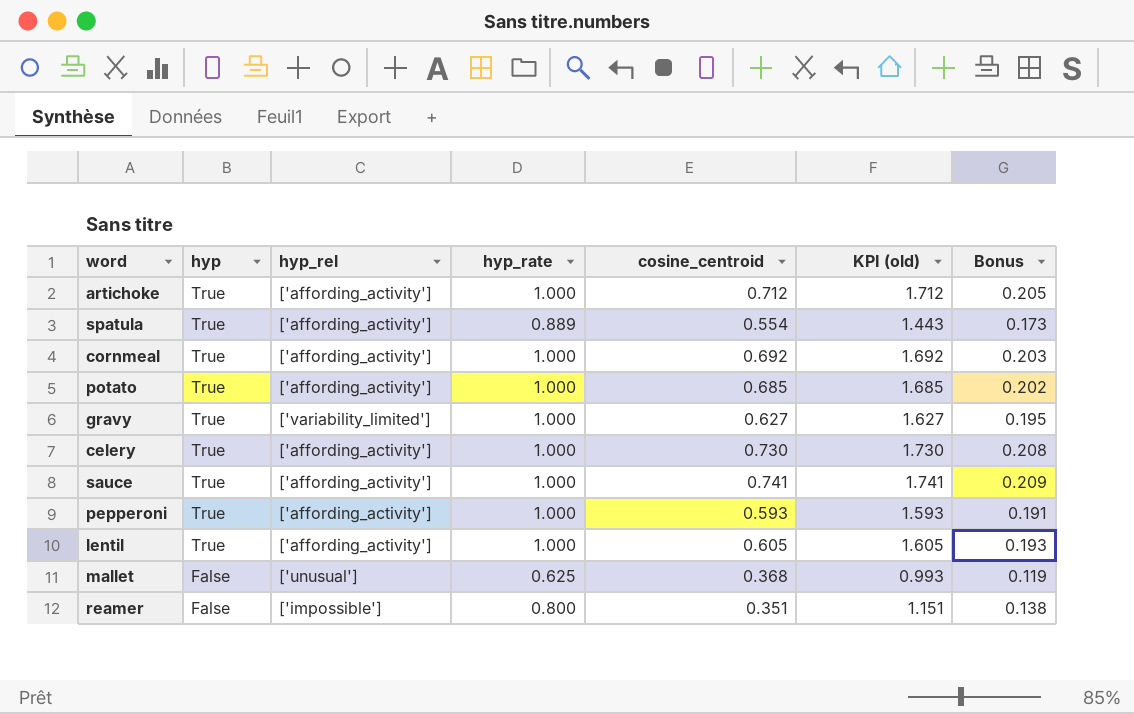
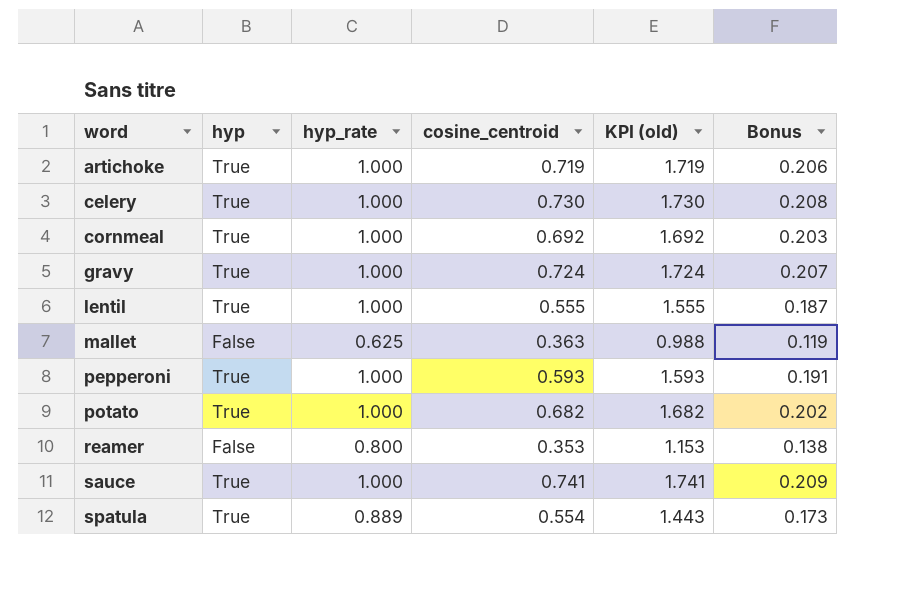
row order: hyp descending -> word ascending
column hyp_rel | position: 3 -> none
artichoke | cosine_centroid: 0.712 -> 0.719
artichoke | KPI (old): 1.712 -> 1.719
artichoke | Bonus: 0.205 -> 0.206
gravy | cosine_centroid: 0.627 -> 0.724
gravy | KPI (old): 1.627 -> 1.724
gravy | Bonus: 0.195 -> 0.207
lentil | cosine_centroid: 0.605 -> 0.555
lentil | KPI (old): 1.605 -> 1.555
lentil | Bonus: 0.193 -> 0.187
mallet | cosine_centroid: 0.368 -> 0.363
mallet | KPI (old): 0.993 -> 0.988
potato | cosine_centroid: 0.685 -> 0.682
potato | KPI (old): 1.685 -> 1.682
reamer | cosine_centroid: 0.351 -> 0.353
reamer | KPI (old): 1.151 -> 1.153

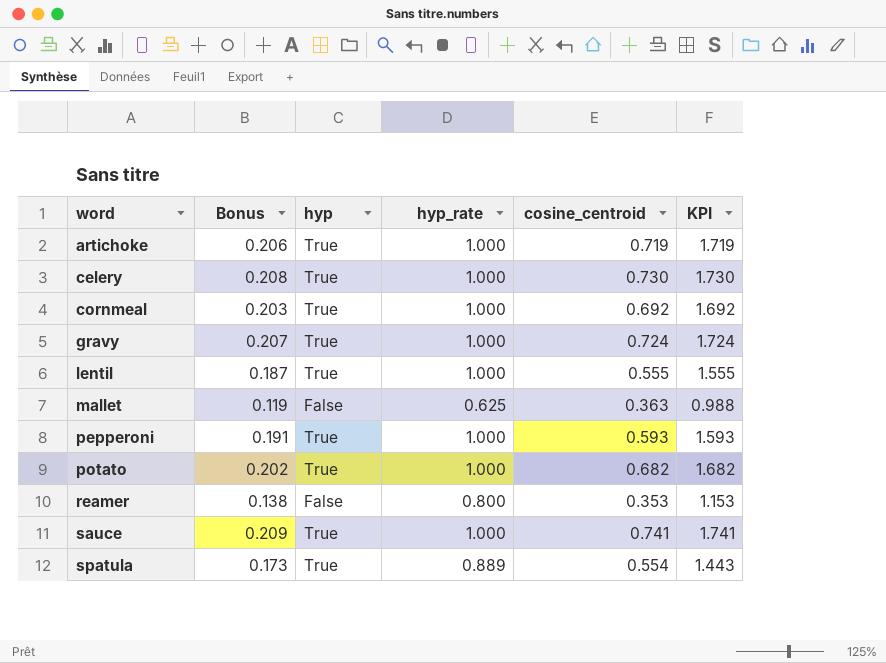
column Bonus | position: 6 -> 2
column name: KPI (old) -> KPI

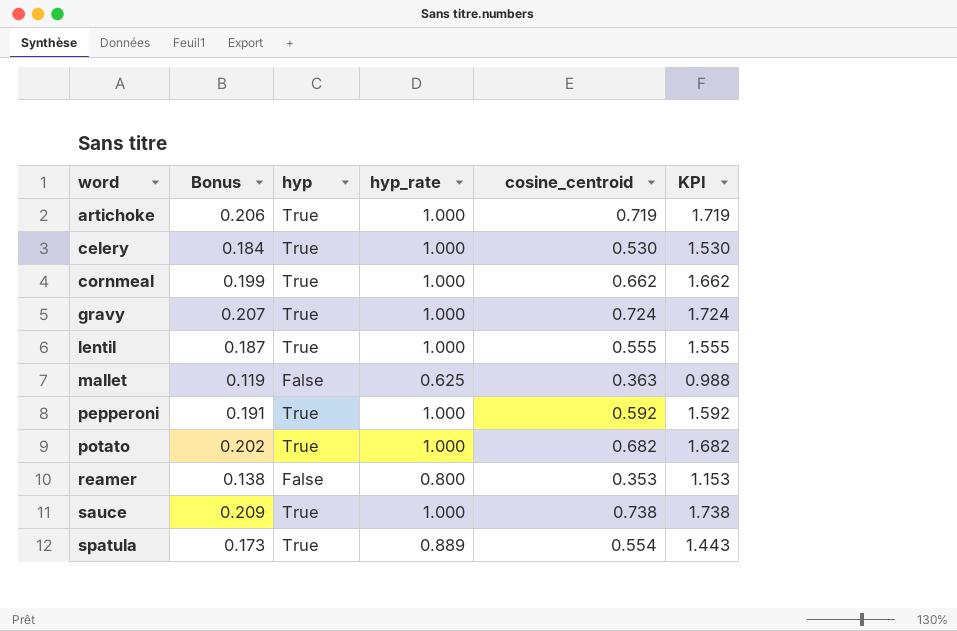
celery | Bonus: 0.208 -> 0.184
celery | cosine_centroid: 0.730 -> 0.530
celery | KPI: 1.730 -> 1.530
cornmeal | Bonus: 0.203 -> 0.199
cornmeal | cosine_centroid: 0.692 -> 0.662
cornmeal | KPI: 1.692 -> 1.662
pepperoni | cosine_centroid: 0.593 -> 0.592
pepperoni | KPI: 1.593 -> 1.592
sauce | cosine_centroid: 0.741 -> 0.738
sauce | KPI: 1.741 -> 1.738

